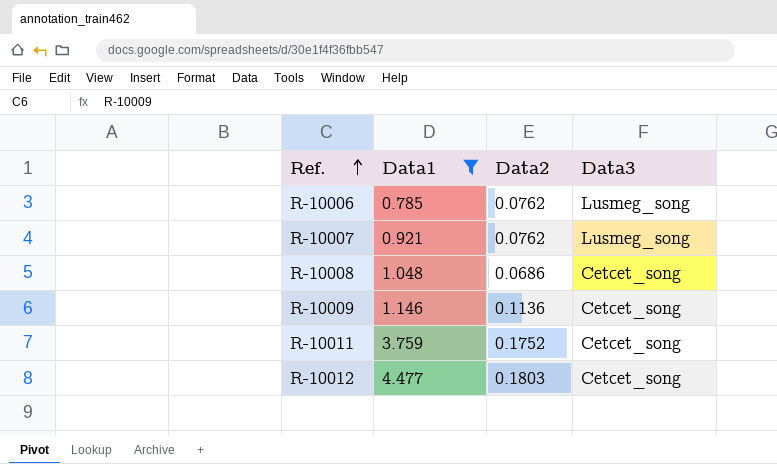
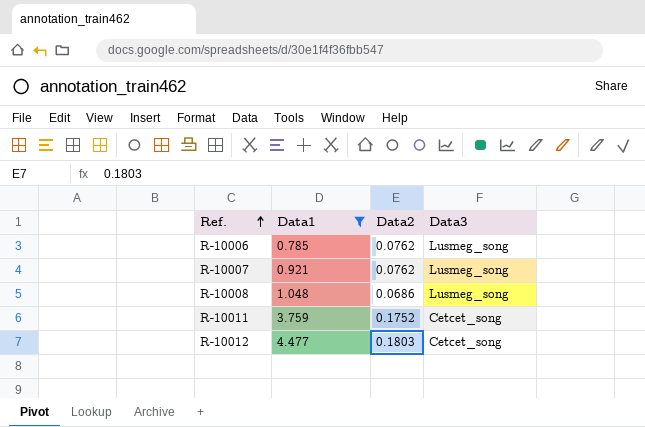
row R-10009: 1.146 | 0.1136 | Cetcet_song -> none
R-10008 | Data3: Cetcet_song -> Lusmeg_song

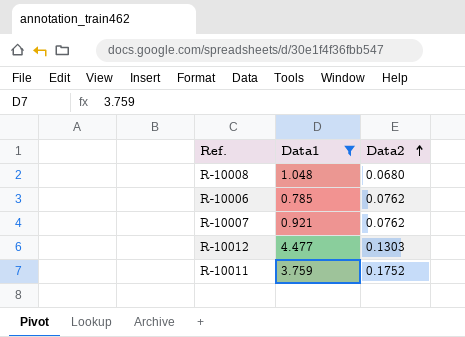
row order: Ref. ascending -> Data2 ascending
column Data3 | position: 4 -> none
R-10008 | Data2: 0.0686 -> 0.0680
R-10012 | Data2: 0.1803 -> 0.1303

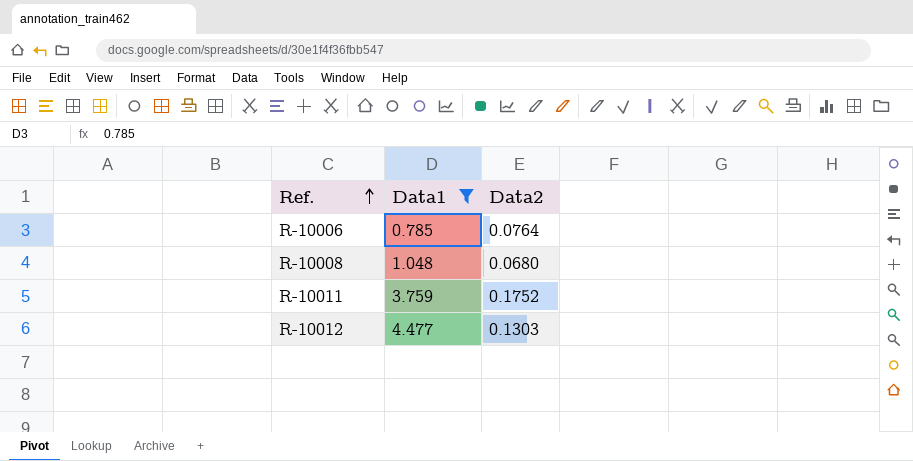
row order: Data2 ascending -> Ref. ascending
row R-10007: 0.921 | 0.0762 -> none
R-10006 | Data2: 0.0762 -> 0.0764

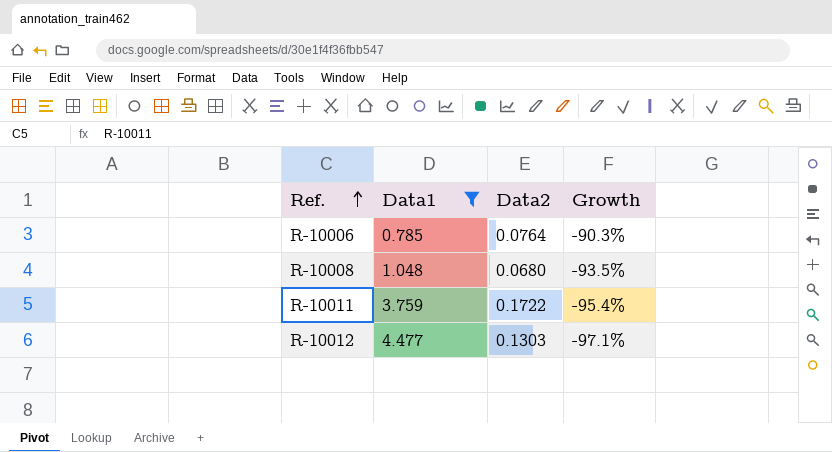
column Growth | formula: none -> ([Data2] - [Data1]) / [Data1]
R-10011 | Data2: 0.1752 -> 0.1722

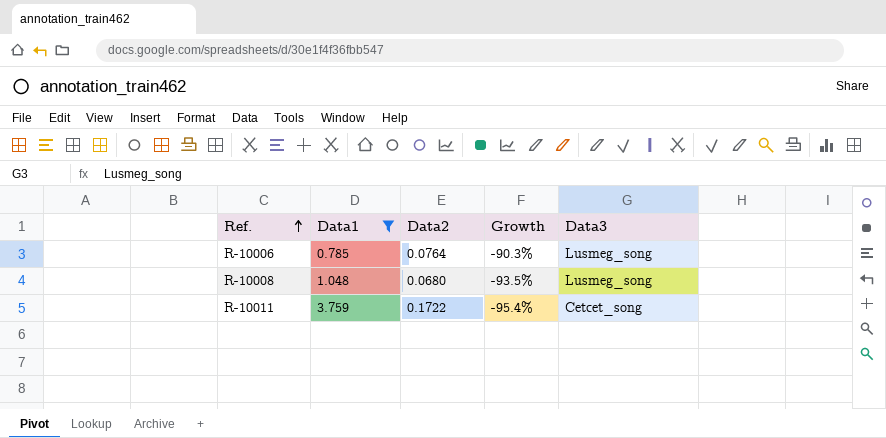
column Data3 | position: none -> 5
row R-10012: 4.477 | 0.1303 | -97.1% -> none

